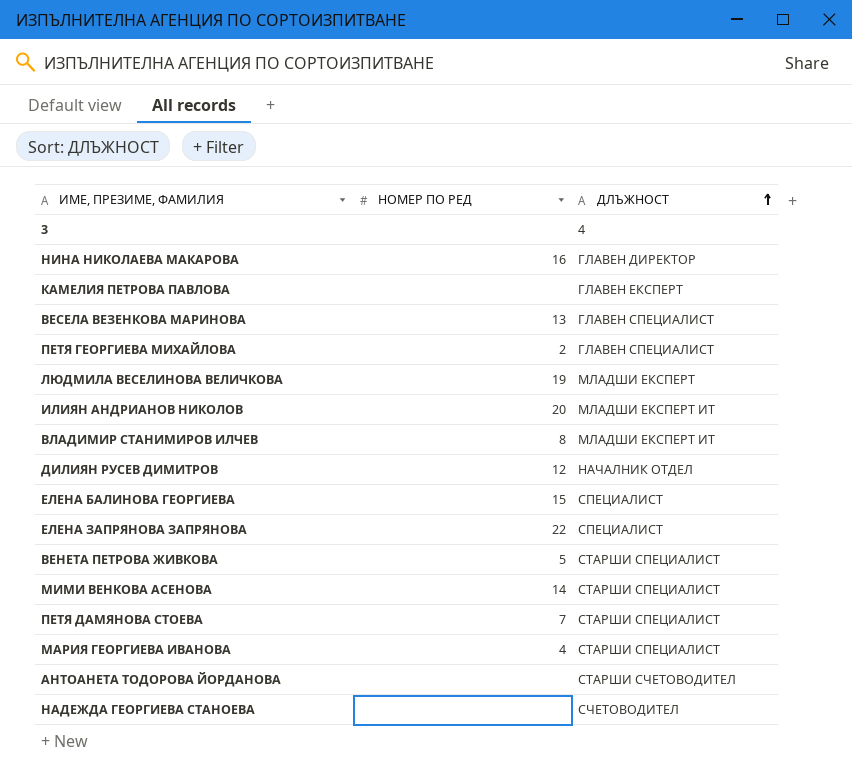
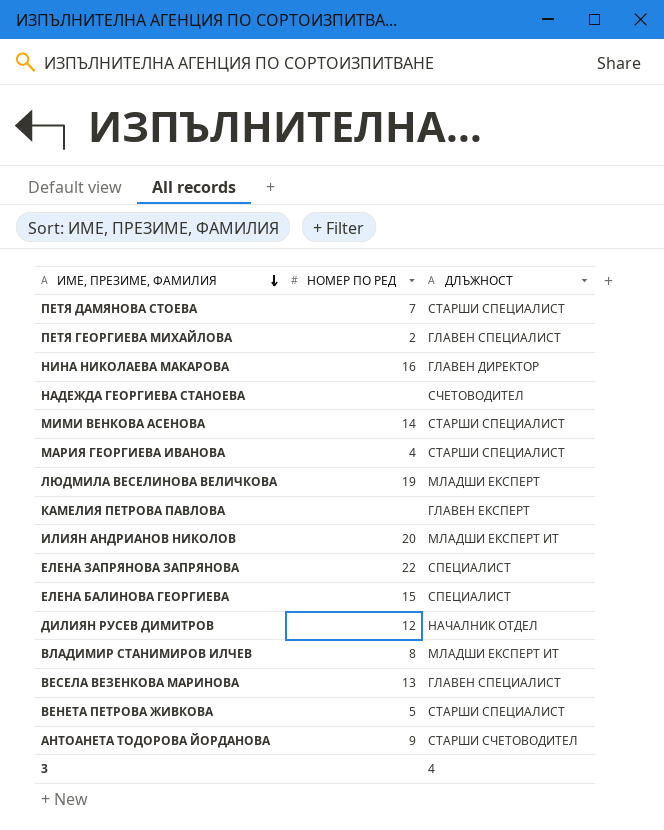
row order: ДЛЪЖНОСТ ascending -> ИМЕ, ПРЕЗИМЕ, ФАМИЛИЯ descending
АНТОАНЕТА ТОДОРОВА ЙОРДАНОВА | НОМЕР ПО РЕД: none -> 9

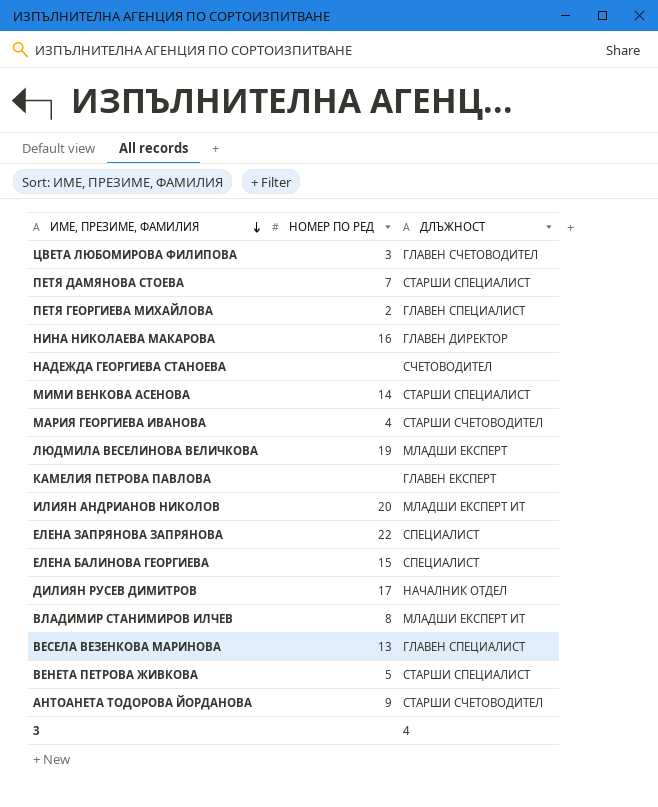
row ЦВЕТА ЛЮБОМИРОВА ФИЛИПОВА: none -> 3 | ГЛАВЕН СЧЕТОВОДИТЕЛ
МАРИЯ ГЕОРГИЕВА ИВАНОВА | ДЛЪЖНОСТ: СТАРШИ СПЕЦИАЛИСТ -> СТАРШИ СЧЕТОВОДИТЕЛ
ДИЛИЯН РУСЕВ ДИМИТРОВ | НОМЕР ПО РЕД: 12 -> 17

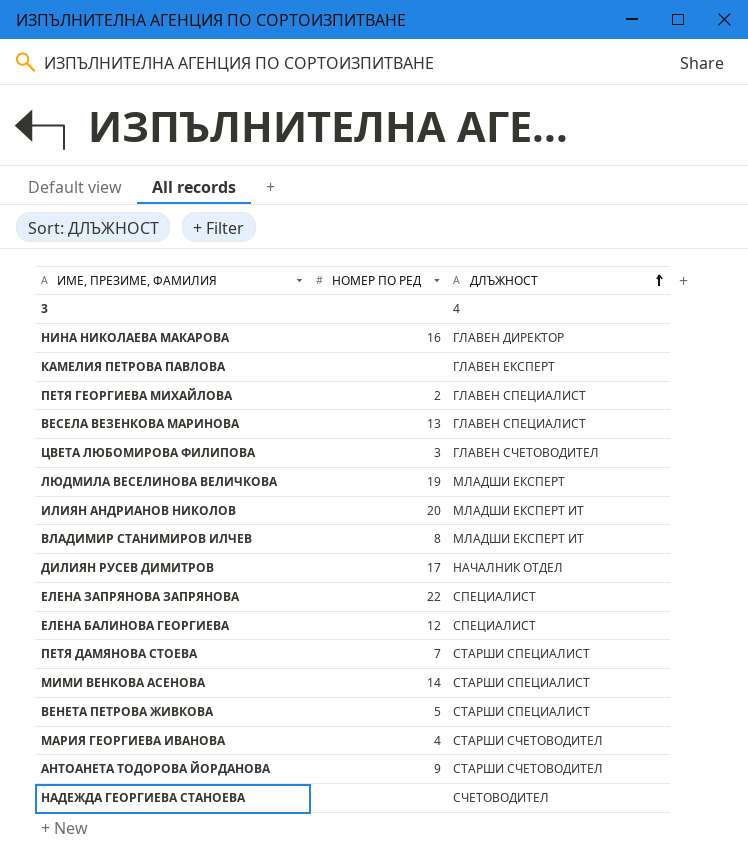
row order: ИМЕ, ПРЕЗИМЕ, ФАМИЛИЯ descending -> ДЛЪЖНОСТ ascending
ЕЛЕНА БАЛИНОВА ГЕОРГИЕВА | НОМЕР ПО РЕД: 15 -> 12

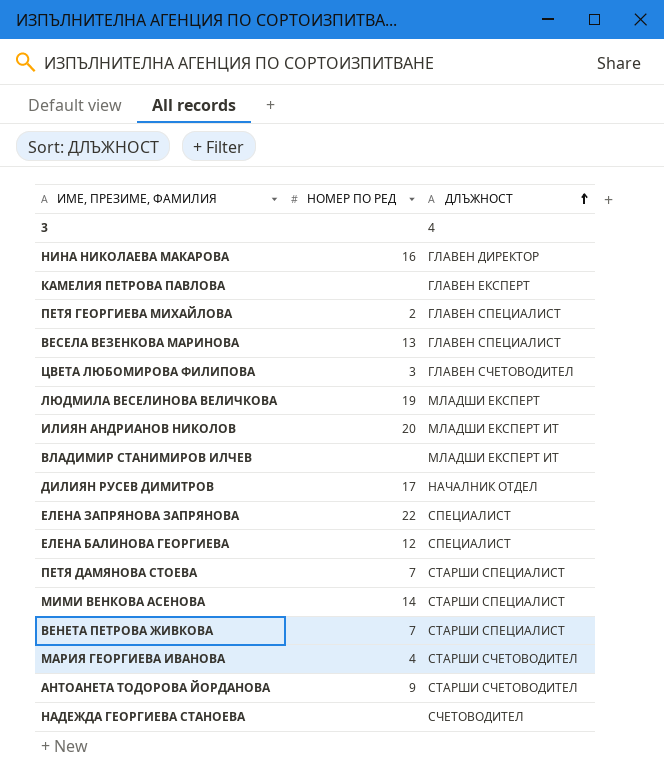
ВЛАДИМИР СТАНИМИРОВ ИЛЧЕВ | НОМЕР ПО РЕД: 8 -> none
ВЕНЕТА ПЕТРОВА ЖИВКОВА | НОМЕР ПО РЕД: 5 -> 7

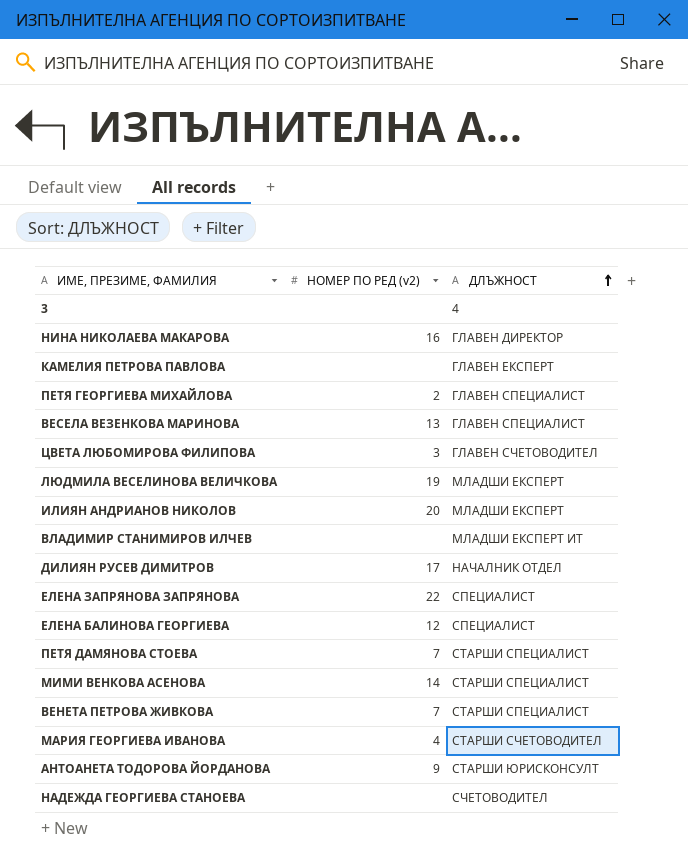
column name: НОМЕР ПО РЕД -> НОМЕР ПО РЕД (v2)
ИЛИЯН АНДРИАНОВ НИКОЛОВ | ДЛЪЖНОСТ: МЛАДШИ ЕКСПЕРТ ИТ -> МЛАДШИ ЕКСПЕРТ
АНТОАНЕТА ТОДОРОВА ЙОРДАНОВА | ДЛЪЖНОСТ: СТАРШИ СЧЕТОВОДИТЕЛ -> СТАРШИ ЮРИСКОНСУЛТ

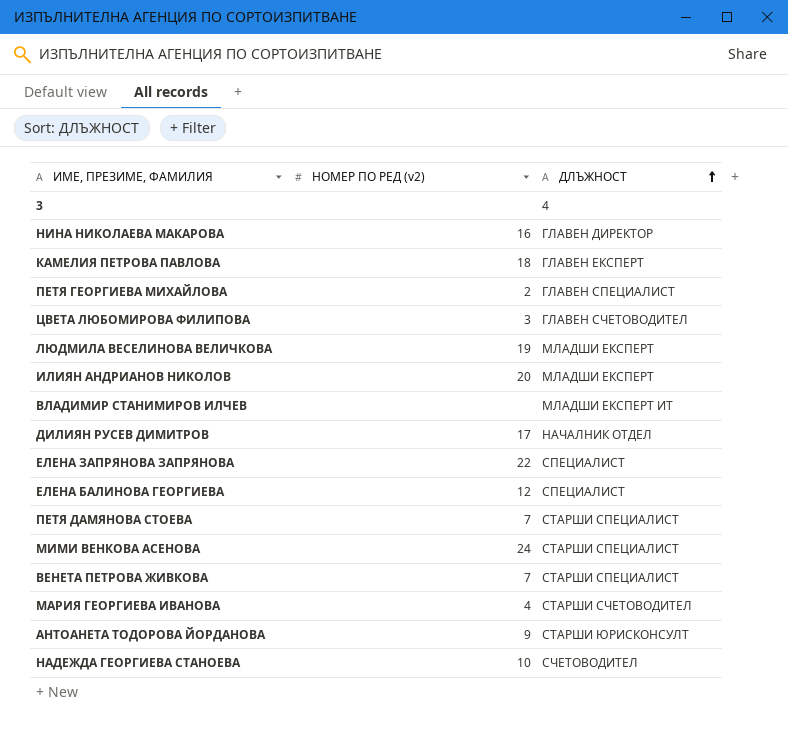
row ВЕСЕЛА ВЕЗЕНКОВА МАРИНОВА: 13 | ГЛАВЕН СПЕЦИАЛИСТ -> none
КАМЕЛИЯ ПЕТРОВА ПАВЛОВА | НОМЕР ПО РЕД (v2): none -> 18
МИМИ ВЕНКОВА АСЕНОВА | НОМЕР ПО РЕД (v2): 14 -> 24
НАДЕЖДА ГЕОРГИЕВА СТАНОЕВА | НОМЕР ПО РЕД (v2): none -> 10

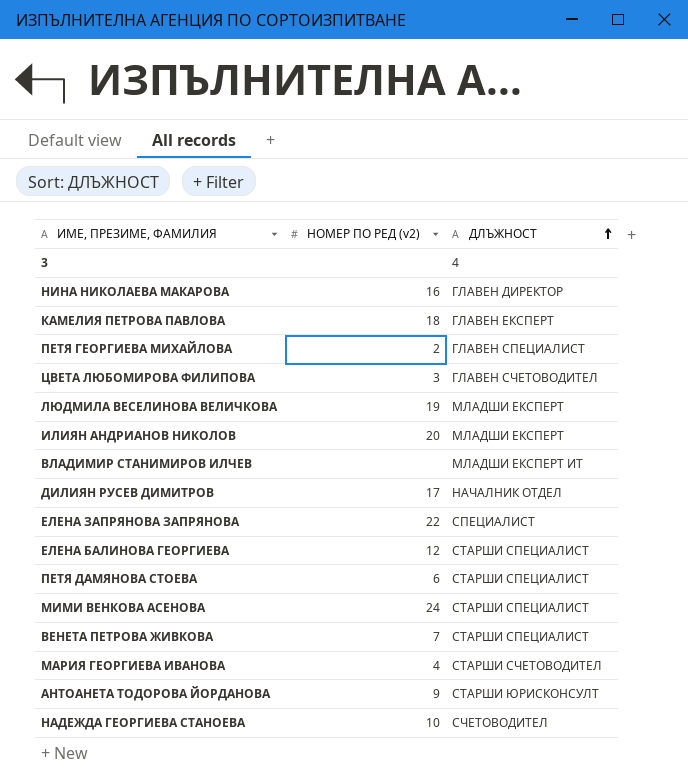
ЕЛЕНА БАЛИНОВА ГЕОРГИЕВА | ДЛЪЖНОСТ: СПЕЦИАЛИСТ -> СТАРШИ СПЕЦИАЛИСТ
ПЕТЯ ДАМЯНОВА СТОЕВА | НОМЕР ПО РЕД (v2): 7 -> 6

